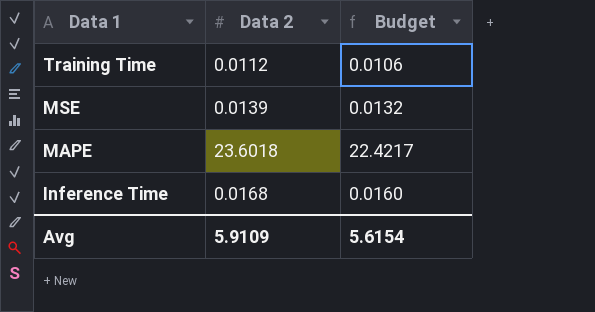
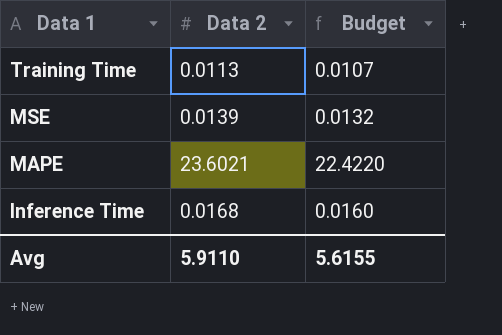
Training Time | Data 2: 0.0112 -> 0.0113
Training Time | Budget: 0.0106 -> 0.0107
MAPE | Data 2: 23.6018 -> 23.6021
MAPE | Budget: 22.4217 -> 22.4220
Avg | Data 2: 5.9109 -> 5.9110
Avg | Budget: 5.6154 -> 5.6155

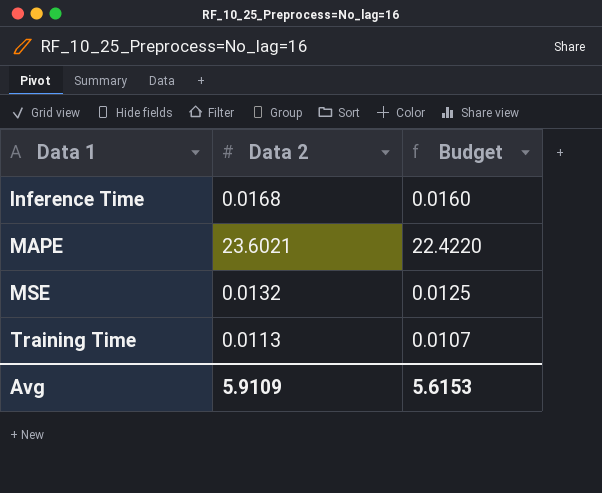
row order: Data 1 descending -> Data 1 ascending
MSE | Data 2: 0.0139 -> 0.0132
MSE | Budget: 0.0132 -> 0.0125
Avg | Data 2: 5.9110 -> 5.9109
Avg | Budget: 5.6155 -> 5.6153

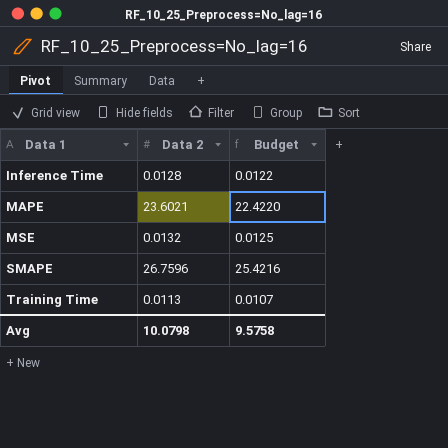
Inference Time | Data 2: 0.0168 -> 0.0128
Inference Time | Budget: 0.0160 -> 0.0122
row SMAPE: none -> 26.7596 | 25.4216
Avg | Data 2: 5.9109 -> 10.0798
Avg | Budget: 5.6153 -> 9.5758

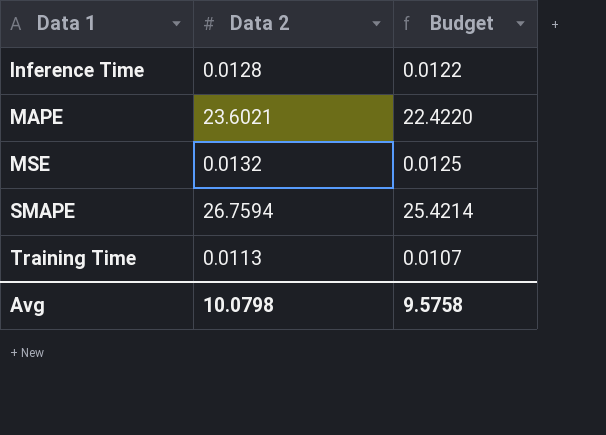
SMAPE | Data 2: 26.7596 -> 26.7594
SMAPE | Budget: 25.4216 -> 25.4214

